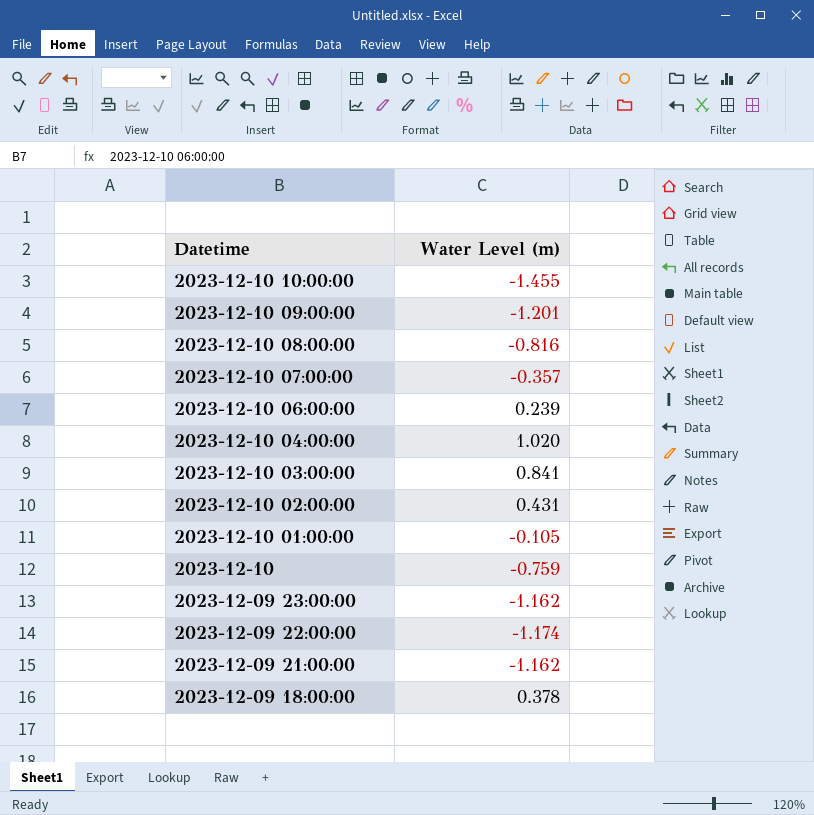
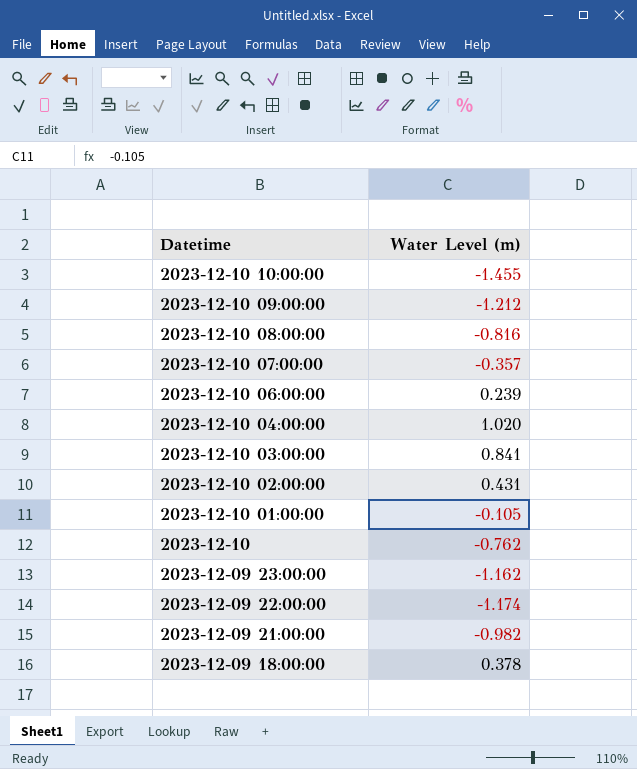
2023-12-10 09:00:00 | Water Level (m): -1.201 -> -1.212
2023-12-10 | Water Level (m): -0.759 -> -0.762
2023-12-09 21:00:00 | Water Level (m): -1.162 -> -0.982

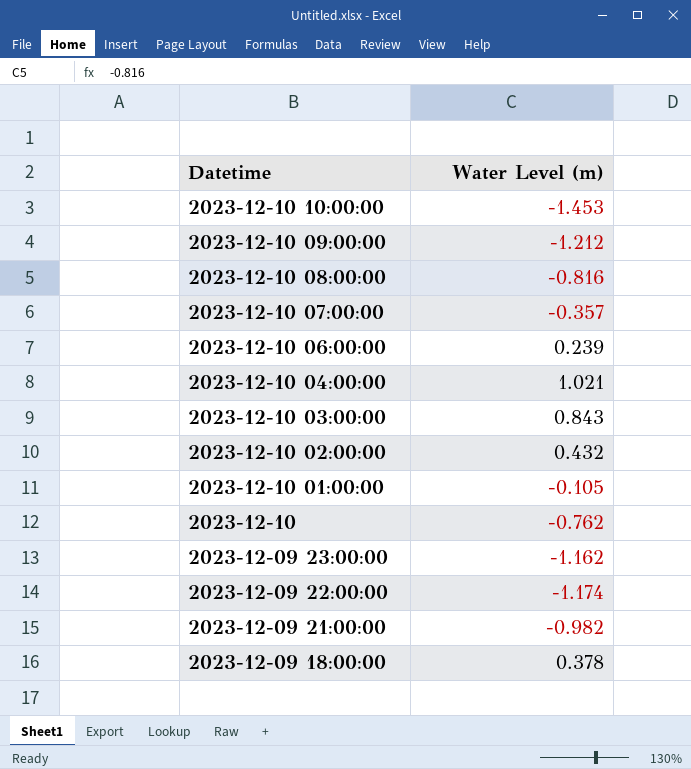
2023-12-10 10:00:00 | Water Level (m): -1.455 -> -1.453
2023-12-10 04:00:00 | Water Level (m): 1.020 -> 1.021
2023-12-10 03:00:00 | Water Level (m): 0.841 -> 0.843
2023-12-10 02:00:00 | Water Level (m): 0.431 -> 0.432

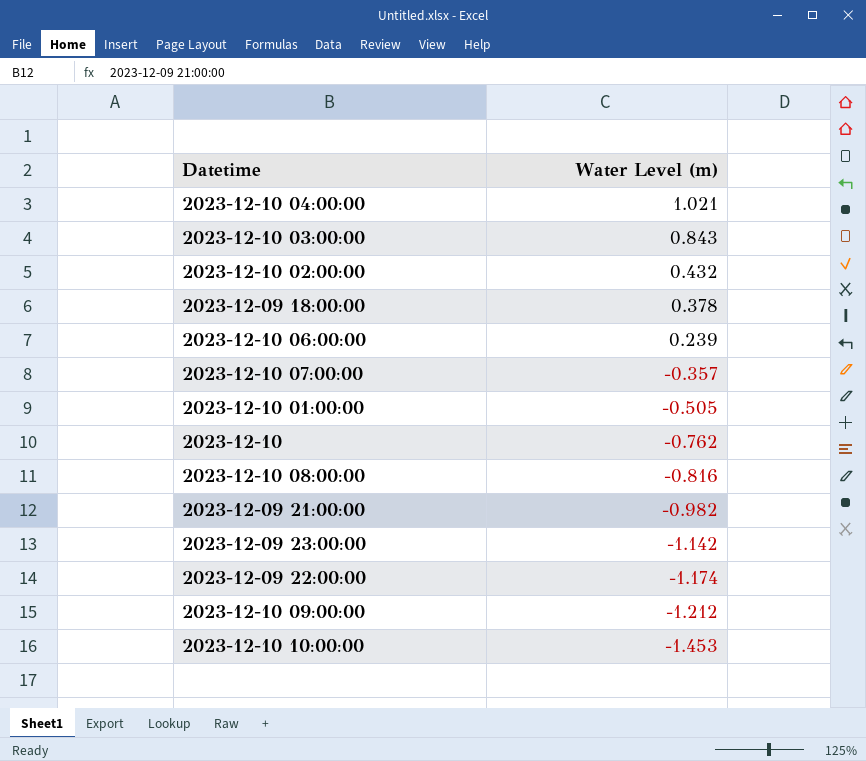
row order: Datetime descending -> Water Level (m) descending
2023-12-10 01:00:00 | Water Level (m): -0.105 -> -0.505
2023-12-09 23:00:00 | Water Level (m): -1.162 -> -1.142

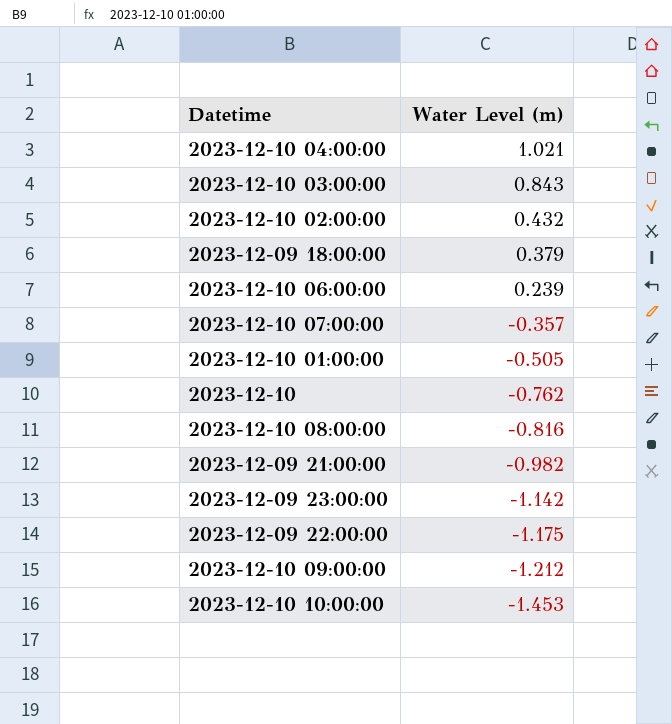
2023-12-09 18:00:00 | Water Level (m): 0.378 -> 0.379
2023-12-09 22:00:00 | Water Level (m): -1.174 -> -1.175

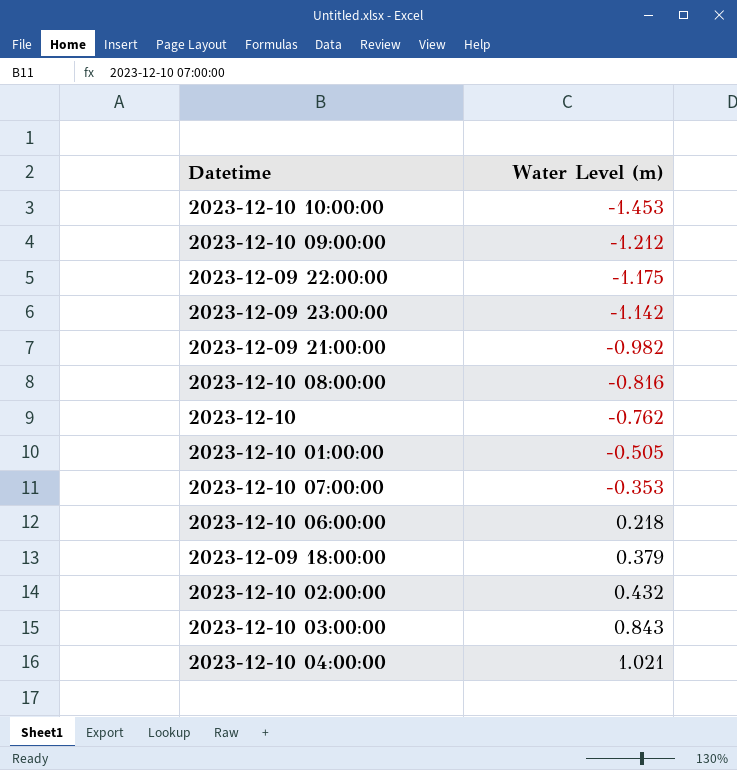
row order: Water Level (m) descending -> Water Level (m) ascending
2023-12-10 07:00:00 | Water Level (m): -0.357 -> -0.353
2023-12-10 06:00:00 | Water Level (m): 0.239 -> 0.218

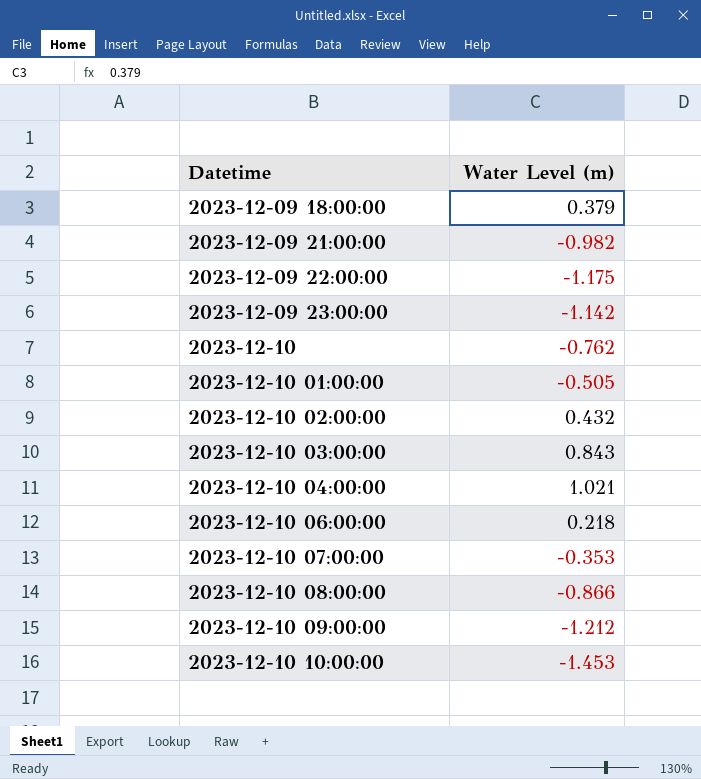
row order: Water Level (m) ascending -> Datetime ascending
2023-12-10 08:00:00 | Water Level (m): -0.816 -> -0.866

